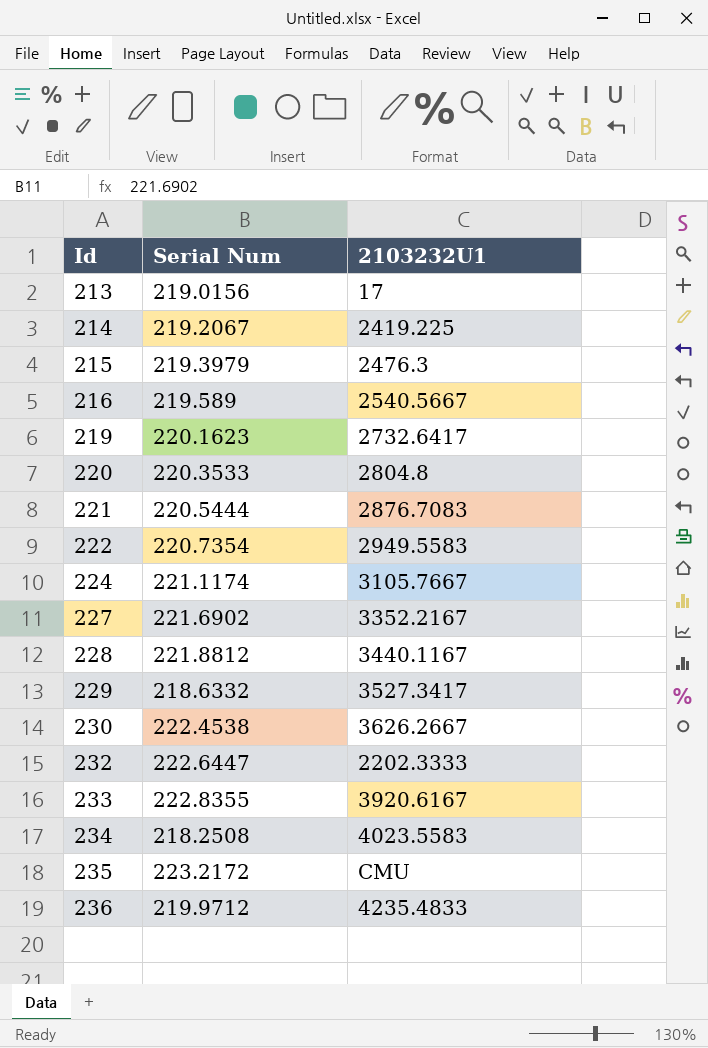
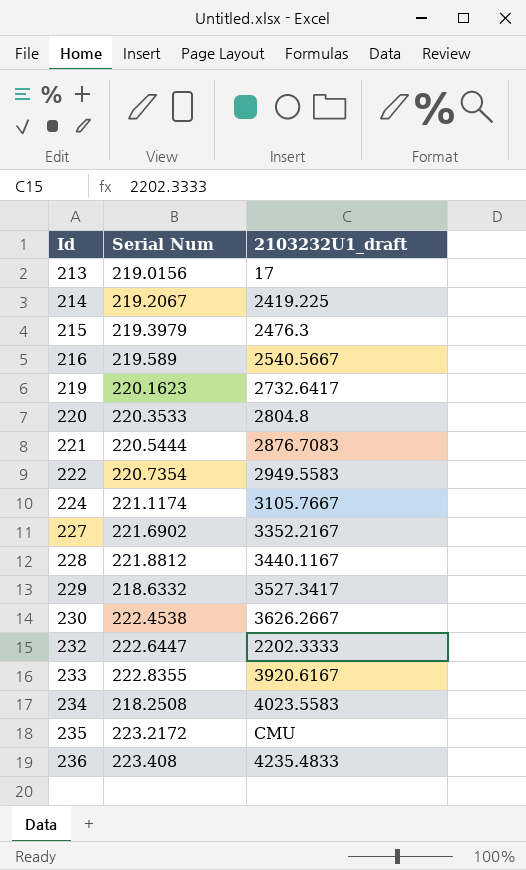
column name: 2103232U1 -> 2103232U1_draft
236 | Serial Num: 219.9712 -> 223.408

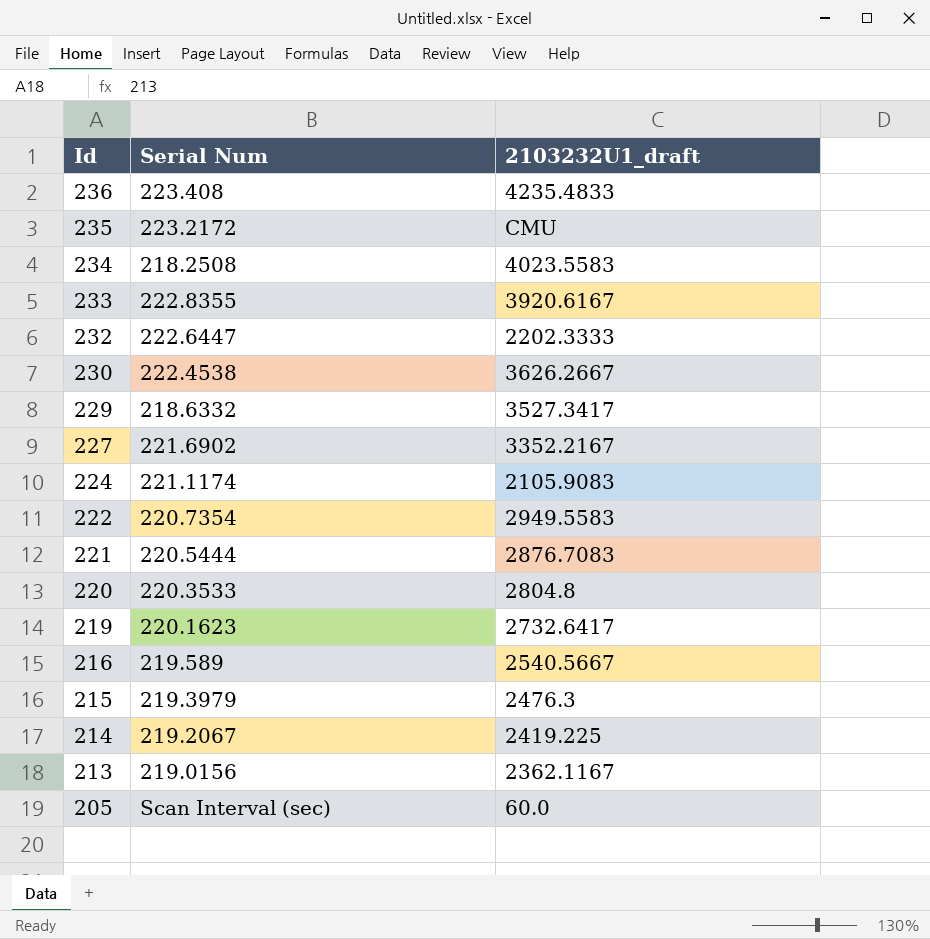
row order: Id ascending -> Id descending
row 228: 221.8812 | 3440.1167 -> none
224 | 2103232U1_draft: 3105.7667 -> 2105.9083
213 | 2103232U1_draft: 17 -> 2362.1167
row 205: none -> Scan Interval (sec) | 60.0

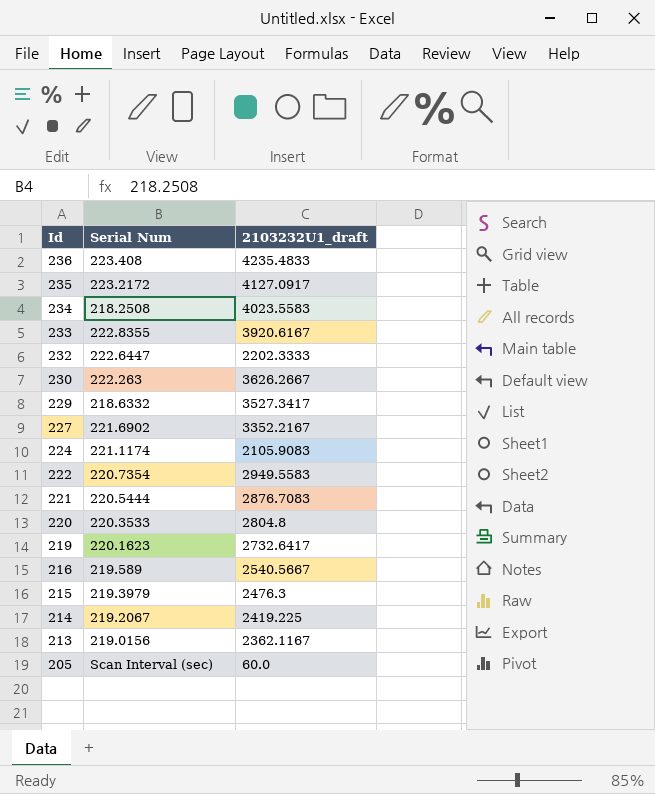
235 | 2103232U1_draft: CMU -> 4127.0917
230 | Serial Num: 222.4538 -> 222.263

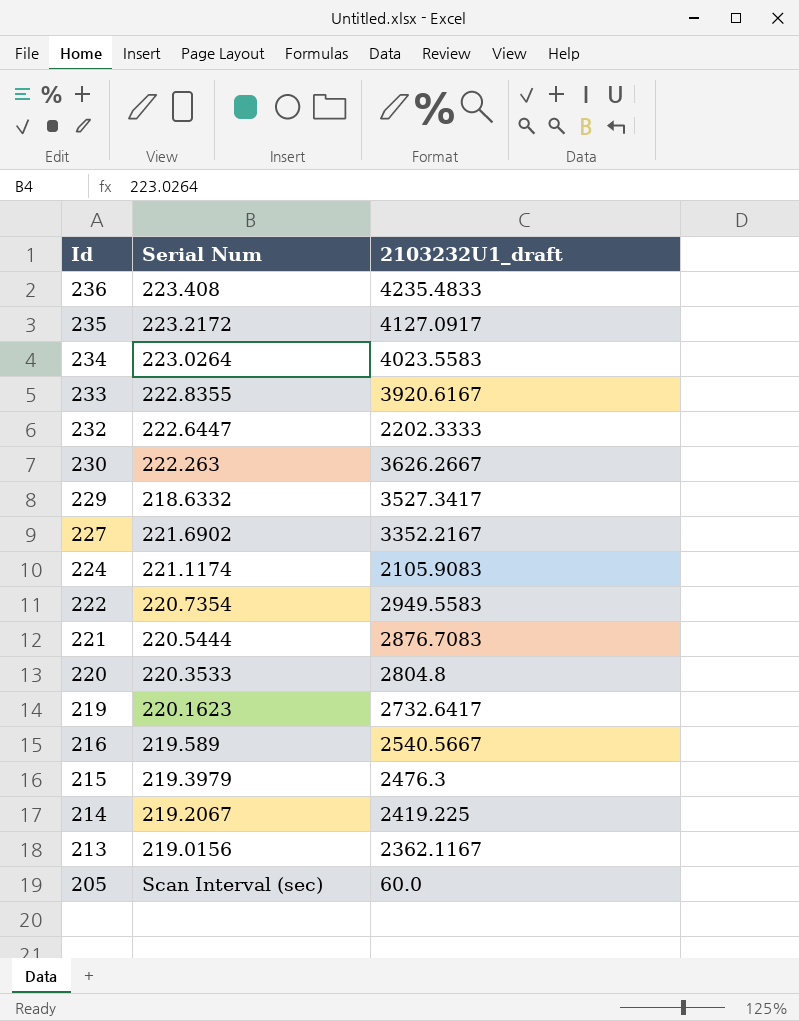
234 | Serial Num: 218.2508 -> 223.0264

